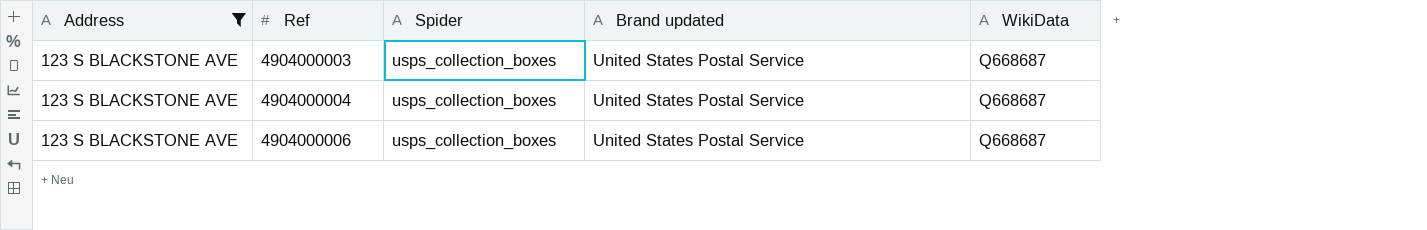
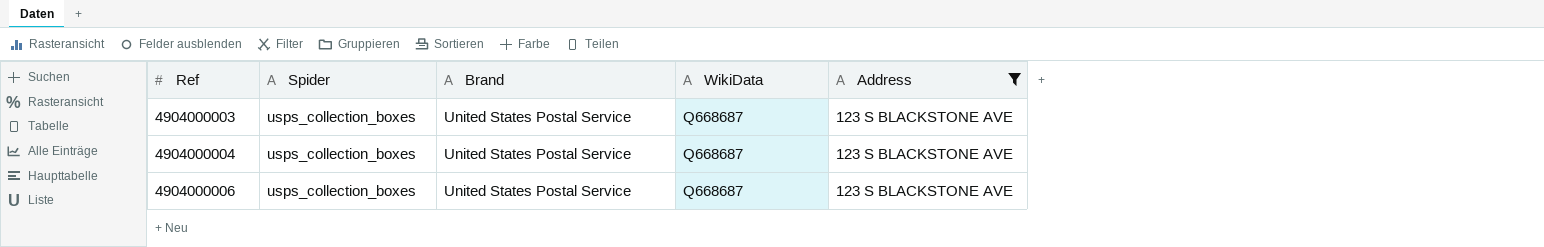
column name: Brand updated -> Brand
column Address | position: 1 -> 5

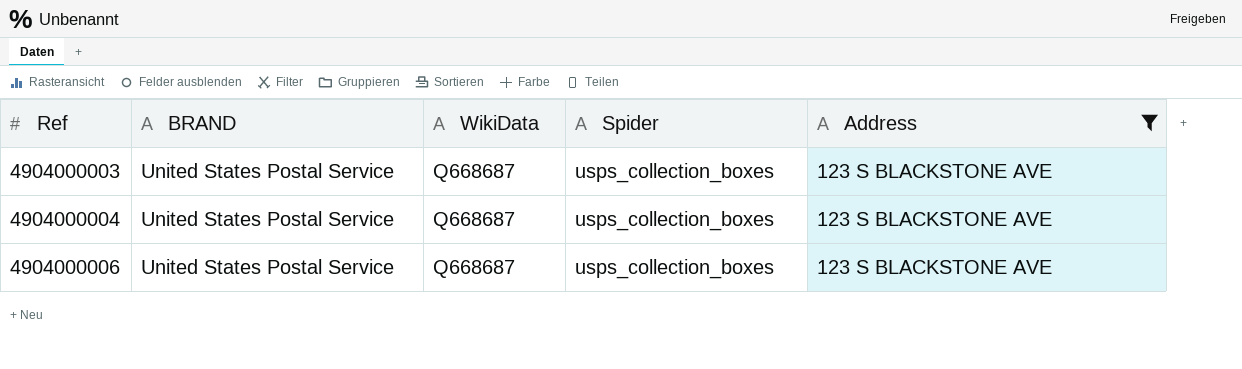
column name: Brand -> BRAND
column Spider | position: 2 -> 4

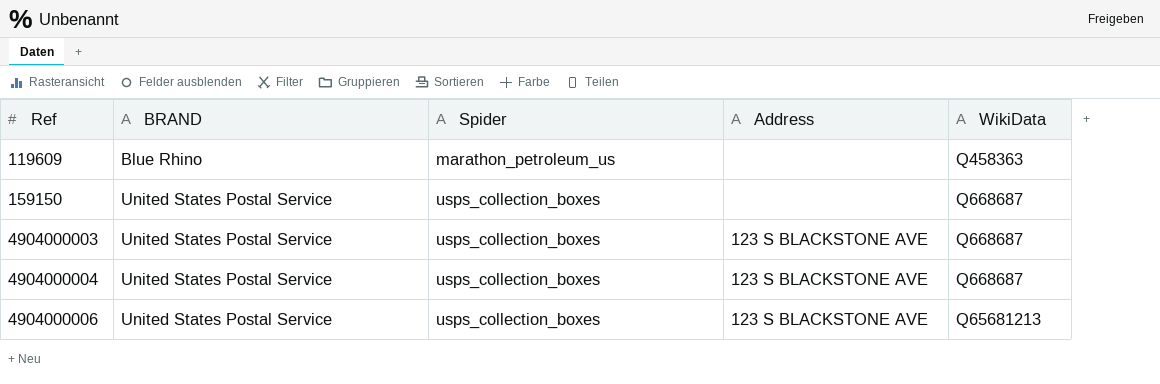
filter: Address = 123 S BLACKSTONE AVE -> none
column WikiData | position: 3 -> 5
4904000006 | WikiData: Q668687 -> Q65681213

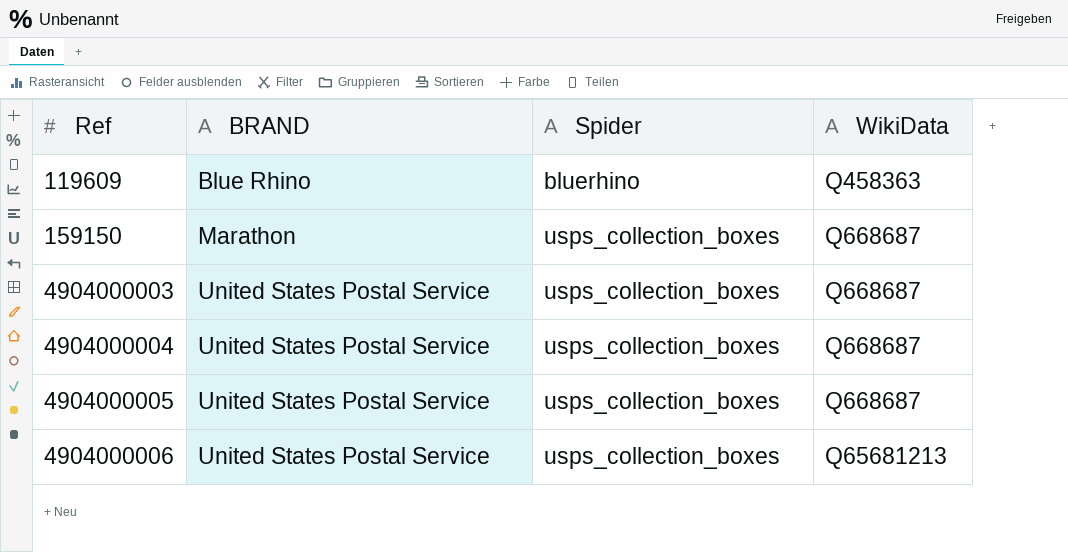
column Address | position: 4 -> none
119609 | Spider: marathon_petroleum_us -> bluerhino
159150 | BRAND: United States Postal Service -> Marathon
row 4904000005: none -> United States Postal Service | usps_collection_boxes | Q668687

